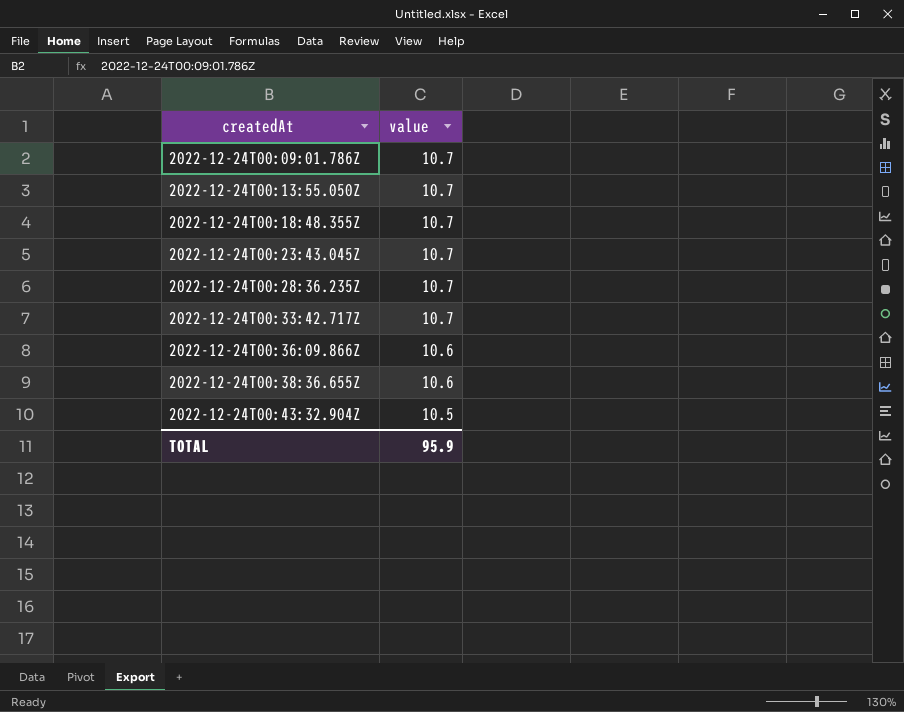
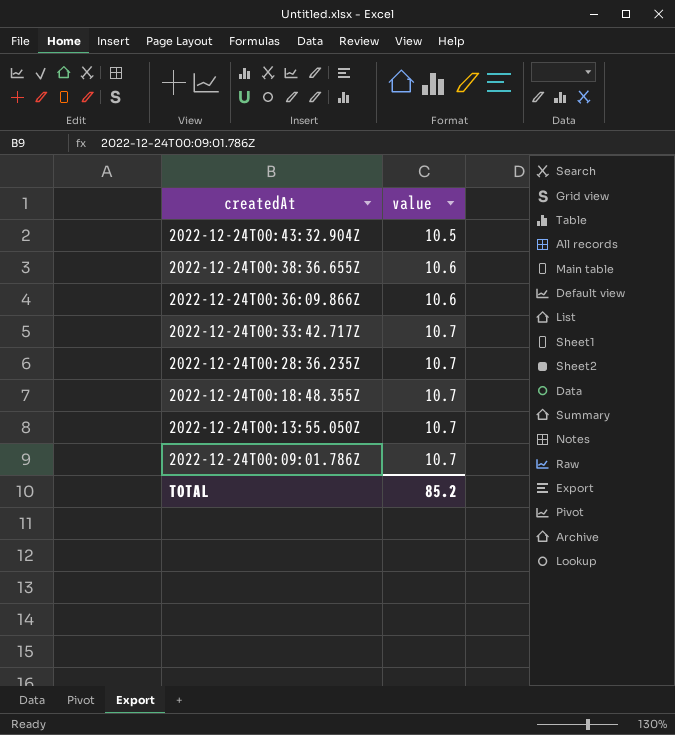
row order: createdAt ascending -> createdAt descending
row 2022-12-24T00:23:43.045Z: 10.7 -> none
TOTAL | value: 95.9 -> 85.2

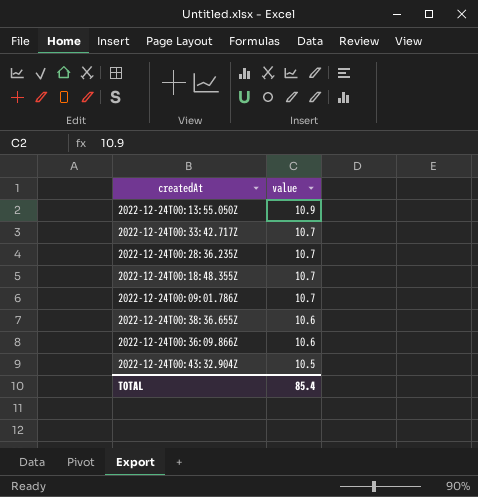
row order: createdAt descending -> value descending
2022-12-24T00:13:55.050Z | value: 10.7 -> 10.9
TOTAL | value: 85.2 -> 85.4

